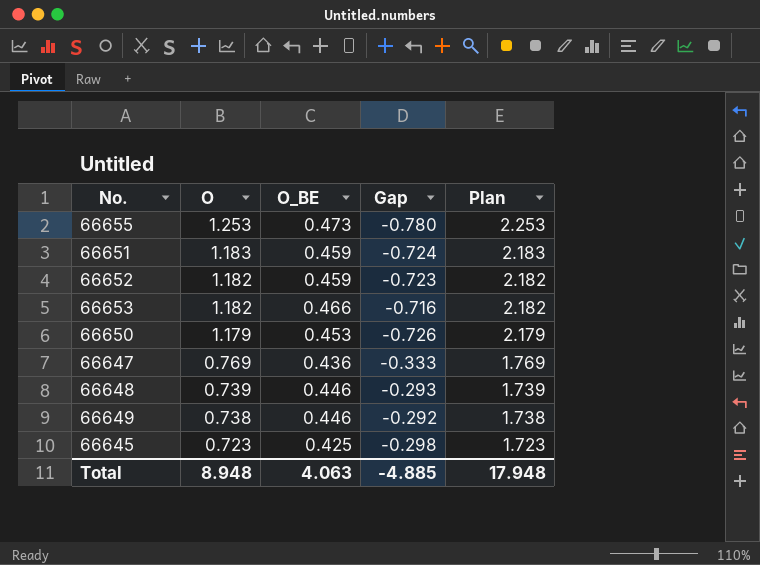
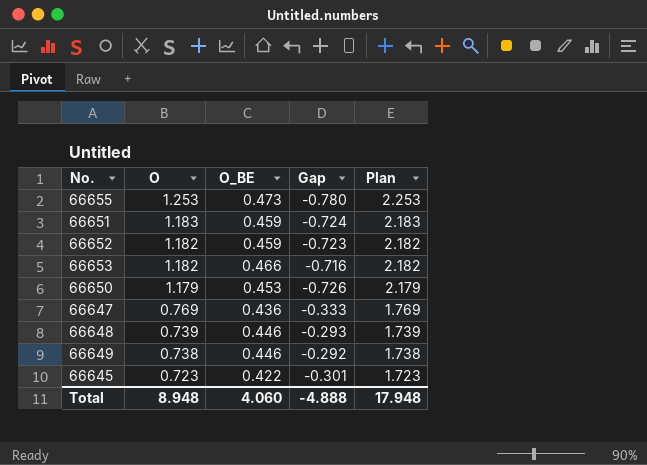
66645 | O_BE: 0.425 -> 0.422
66645 | Gap: -0.298 -> -0.301
Total | O_BE: 4.063 -> 4.060
Total | Gap: -4.885 -> -4.888

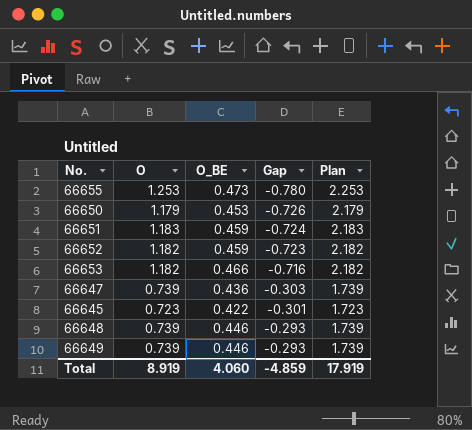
row order: O descending -> Gap ascending
66647 | O: 0.769 -> 0.739
66647 | Gap: -0.333 -> -0.303
66647 | Plan: 1.769 -> 1.739
66649 | O: 0.738 -> 0.739
66649 | Gap: -0.292 -> -0.293
66649 | Plan: 1.738 -> 1.739
Total | O: 8.948 -> 8.919
Total | Gap: -4.888 -> -4.859
Total | Plan: 17.948 -> 17.919

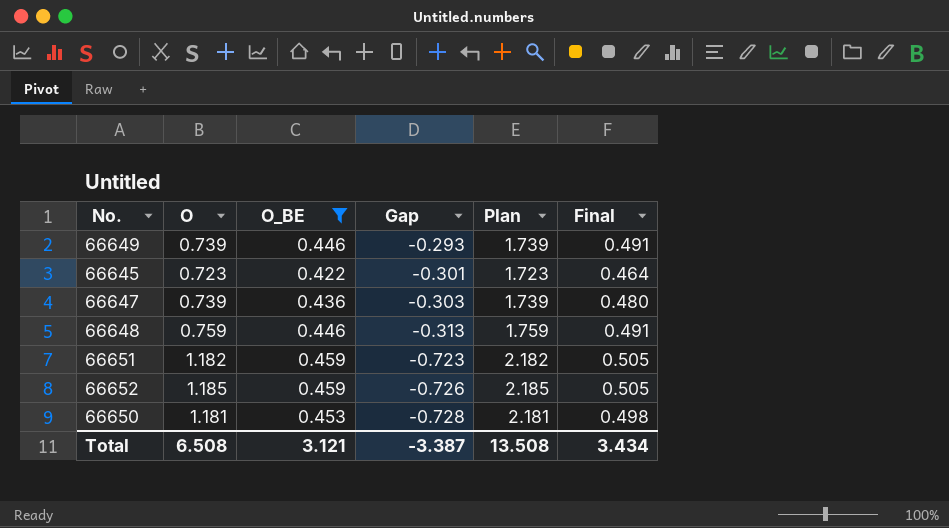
filter: none -> O_BE <= 0.459
row order: Gap ascending -> Gap descending
column Final | formula: none -> [O_BE] * 1.1
66648 | O: 0.739 -> 0.759
66648 | Gap: -0.293 -> -0.313
66648 | Plan: 1.739 -> 1.759
66651 | O: 1.183 -> 1.182
66651 | Gap: -0.724 -> -0.723
66651 | Plan: 2.183 -> 2.182
66652 | O: 1.182 -> 1.185
66652 | Gap: -0.723 -> -0.726
66652 | Plan: 2.182 -> 2.185
66650 | O: 1.179 -> 1.181
66650 | Gap: -0.726 -> -0.728
66650 | Plan: 2.179 -> 2.181
Total | O: 8.919 -> 6.508
Total | O_BE: 4.060 -> 3.121
Total | Gap: -4.859 -> -3.387
Total | Plan: 17.919 -> 13.508

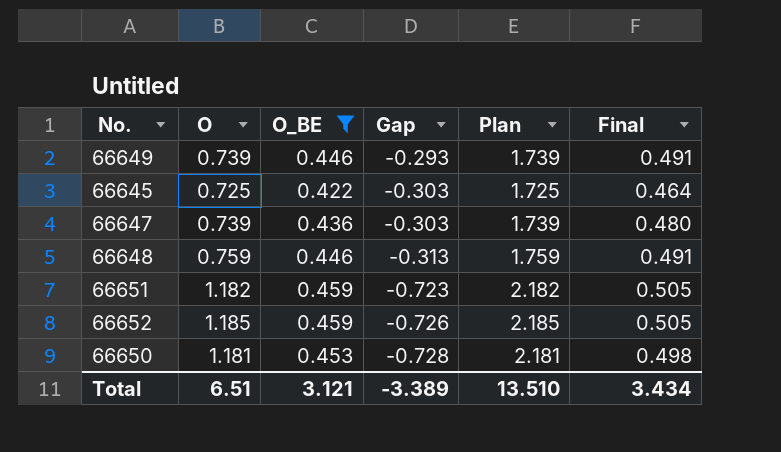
66645 | O: 0.723 -> 0.725
66645 | Gap: -0.301 -> -0.303
66645 | Plan: 1.723 -> 1.725
Total | O: 6.508 -> 6.51
Total | Gap: -3.387 -> -3.389
Total | Plan: 13.508 -> 13.510

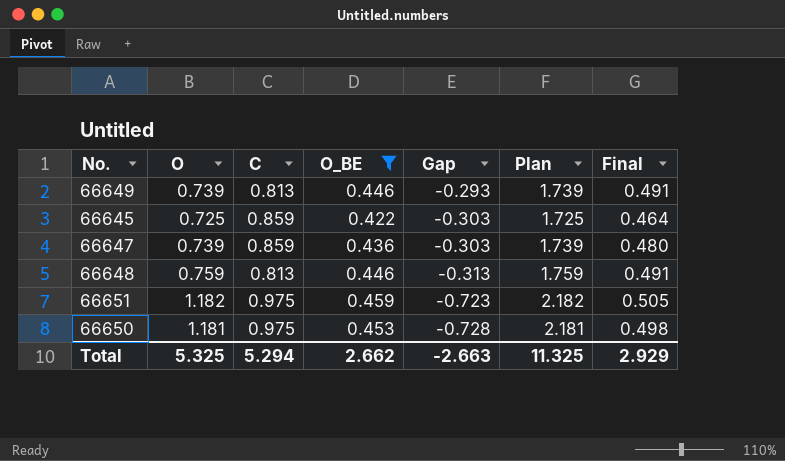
column C | position: none -> 3
row 66652: 1.185 | 0.459 | -0.726 | 2.185 | 0.505 -> none
Total | O: 6.51 -> 5.325
Total | O_BE: 3.121 -> 2.662
Total | Gap: -3.389 -> -2.663
Total | Plan: 13.510 -> 11.325
Total | Final: 3.434 -> 2.929

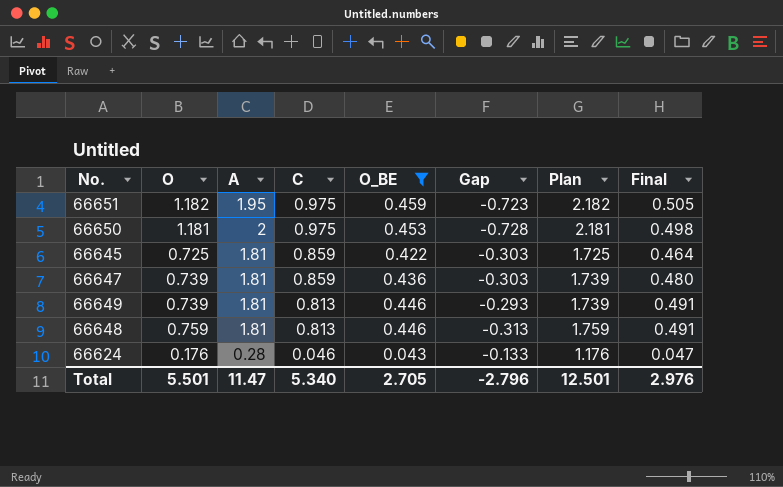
row order: Gap descending -> C descending
column A | position: none -> 3
row 66624: none -> 0.176 | 0.28 | 0.046 | 0.043 | -0.133 | 1.176 | 0.047
Total | O: 5.325 -> 5.501
Total | C: 5.294 -> 5.340
Total | O_BE: 2.662 -> 2.705
Total | Gap: -2.663 -> -2.796
Total | Plan: 11.325 -> 12.501
Total | Final: 2.929 -> 2.976

